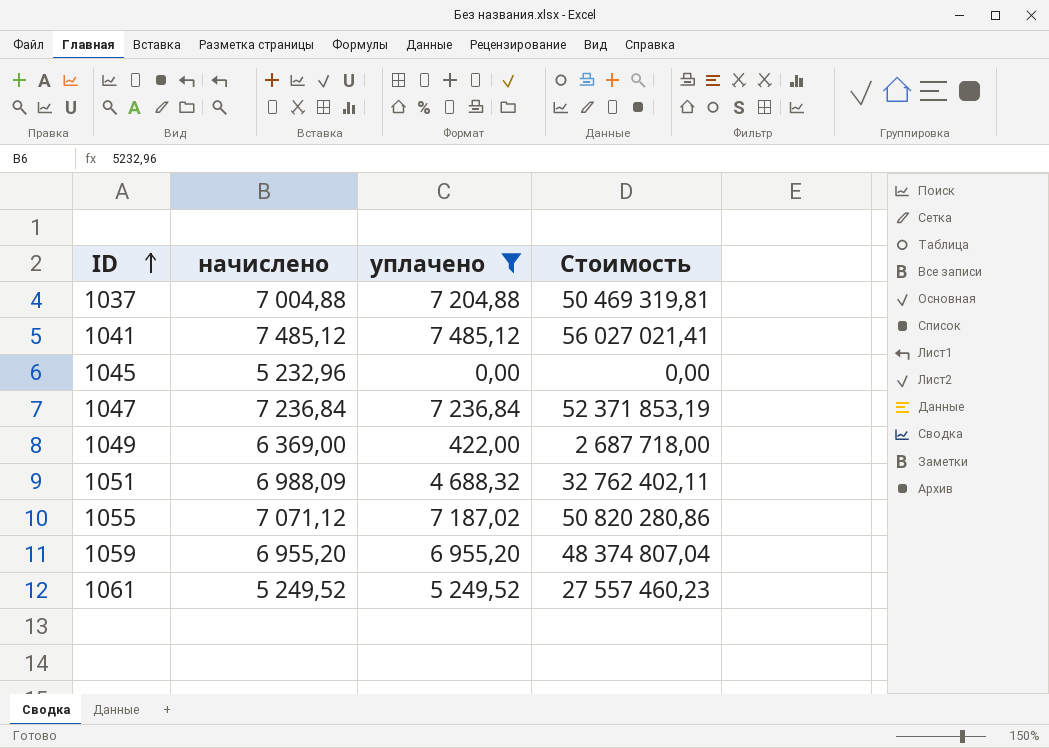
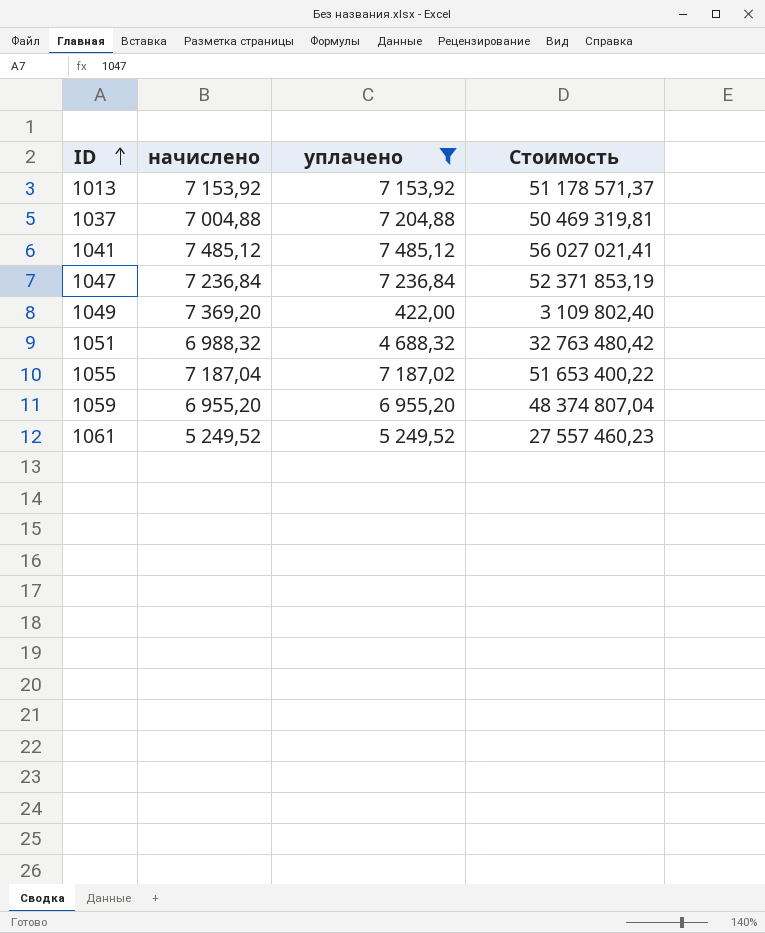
row 1045: 5 232,96 | 0,00 | 0,00 -> none
row 1013: none -> 7 153,92 | 7 153,92 | 51 178 571,37
1049 | начислено: 6 369,00 -> 7 369,20
1049 | Стоимость: 2 687 718,00 -> 3 109 802,40
1051 | начислено: 6 988,09 -> 6 988,32
1051 | Стоимость: 32 762 402,11 -> 32 763 480,42
1055 | начислено: 7 071,12 -> 7 187,04
1055 | Стоимость: 50 820 280,86 -> 51 653 400,22

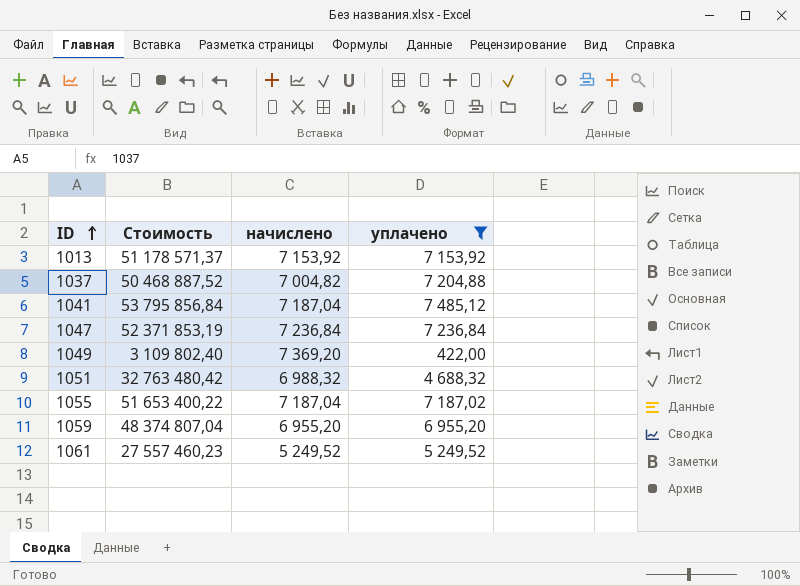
column Стоимость | position: 4 -> 2
1037 | Стоимость: 50 469 319,81 -> 50 468 887,52
1037 | начислено: 7 004,88 -> 7 004,82
1041 | Стоимость: 56 027 021,41 -> 53 795 856,84
1041 | начислено: 7 485,12 -> 7 187,04

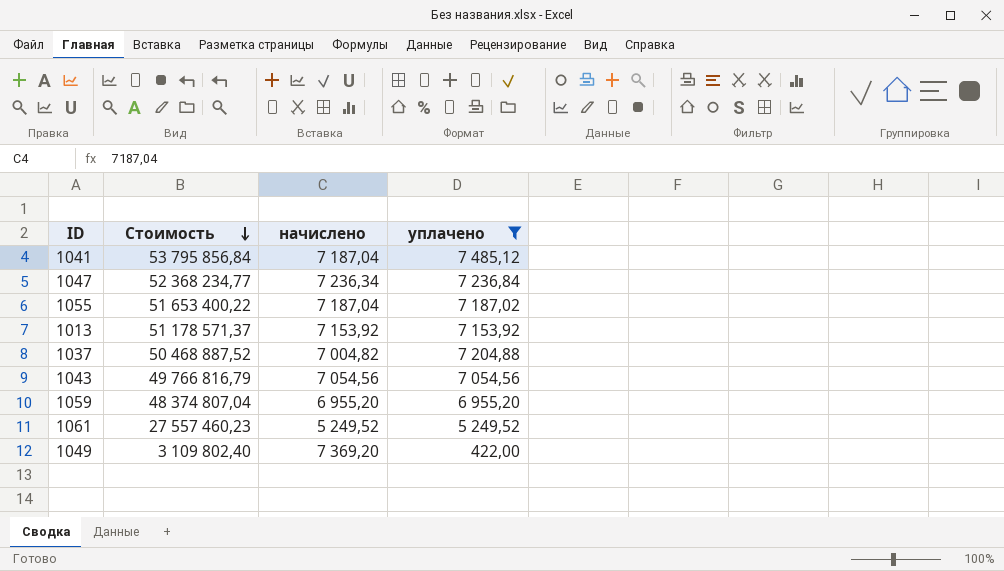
row order: ID ascending -> Стоимость descending
row 1051: 32 763 480,42 | 6 988,32 | 4 688,32 -> none
1047 | Стоимость: 52 371 853,19 -> 52 368 234,77
1047 | начислено: 7 236,84 -> 7 236,34
row 1043: none -> 49 766 816,79 | 7 054,56 | 7 054,56

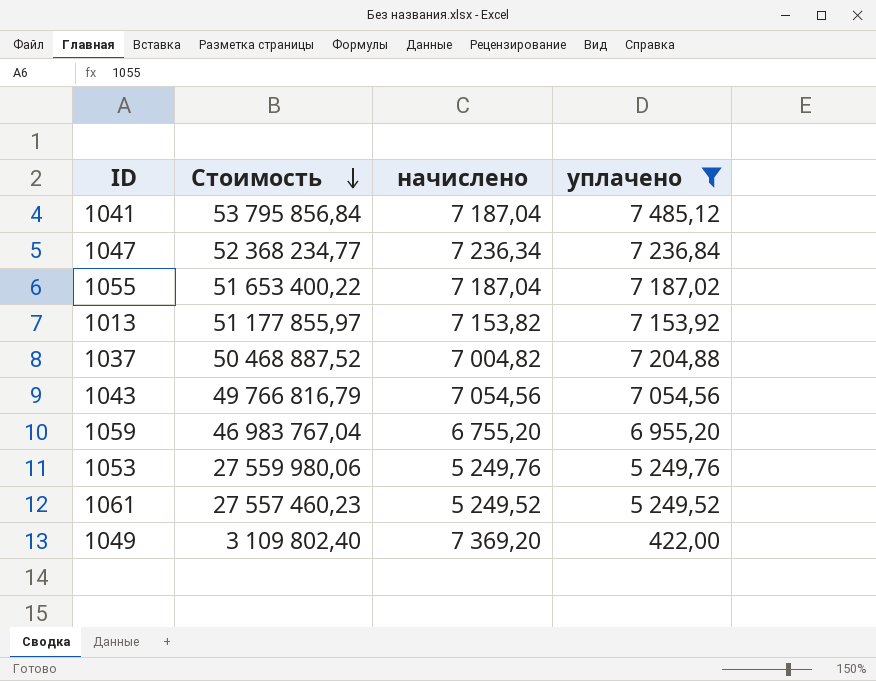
1013 | Стоимость: 51 178 571,37 -> 51 177 855,97
1013 | начислено: 7 153,92 -> 7 153,82
1059 | Стоимость: 48 374 807,04 -> 46 983 767,04
1059 | начислено: 6 955,20 -> 6 755,20
row 1053: none -> 27 559 980,06 | 5 249,76 | 5 249,76

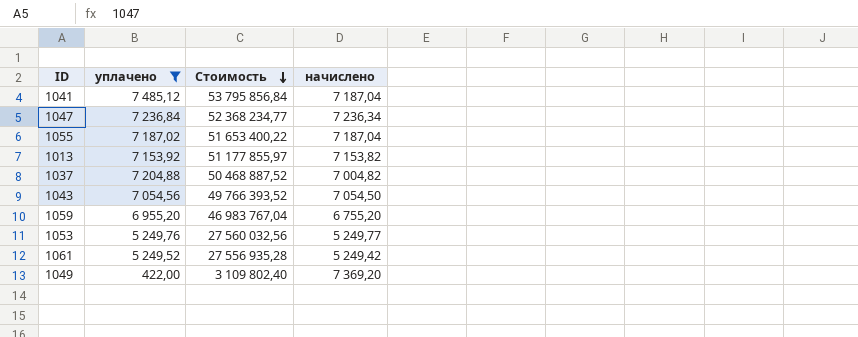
column уплачено | position: 4 -> 2
1043 | Стоимость: 49 766 816,79 -> 49 766 393,52
1043 | начислено: 7 054,56 -> 7 054,50
1053 | Стоимость: 27 559 980,06 -> 27 560 032,56
1053 | начислено: 5 249,76 -> 5 249,77
1061 | Стоимость: 27 557 460,23 -> 27 556 935,28
1061 | начислено: 5 249,52 -> 5 249,42

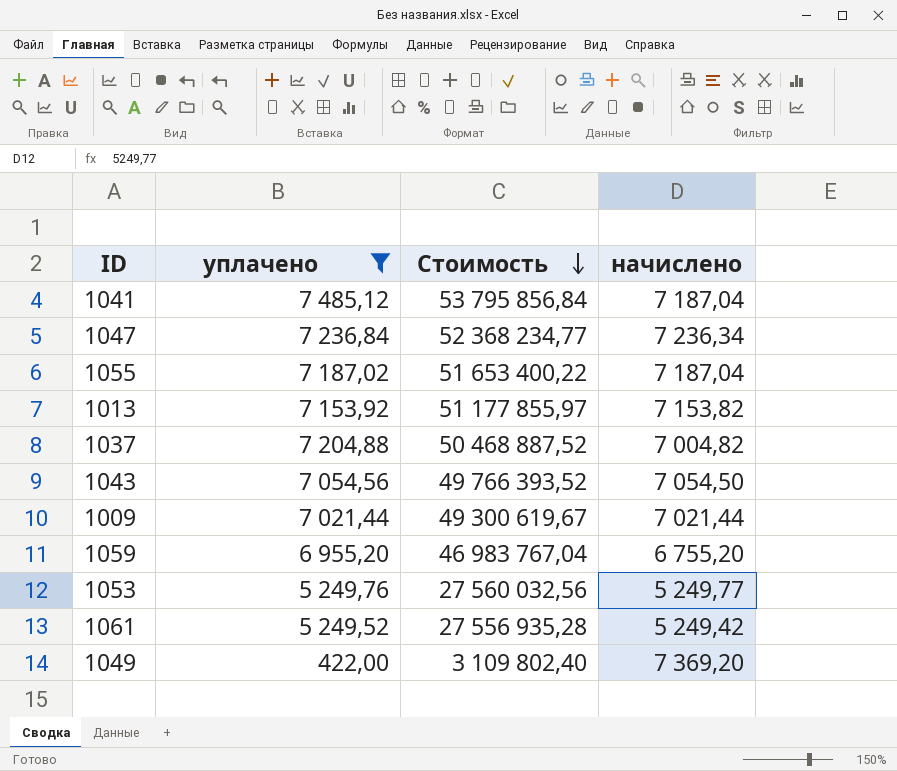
row 1009: none -> 7 021,44 | 49 300 619,67 | 7 021,44

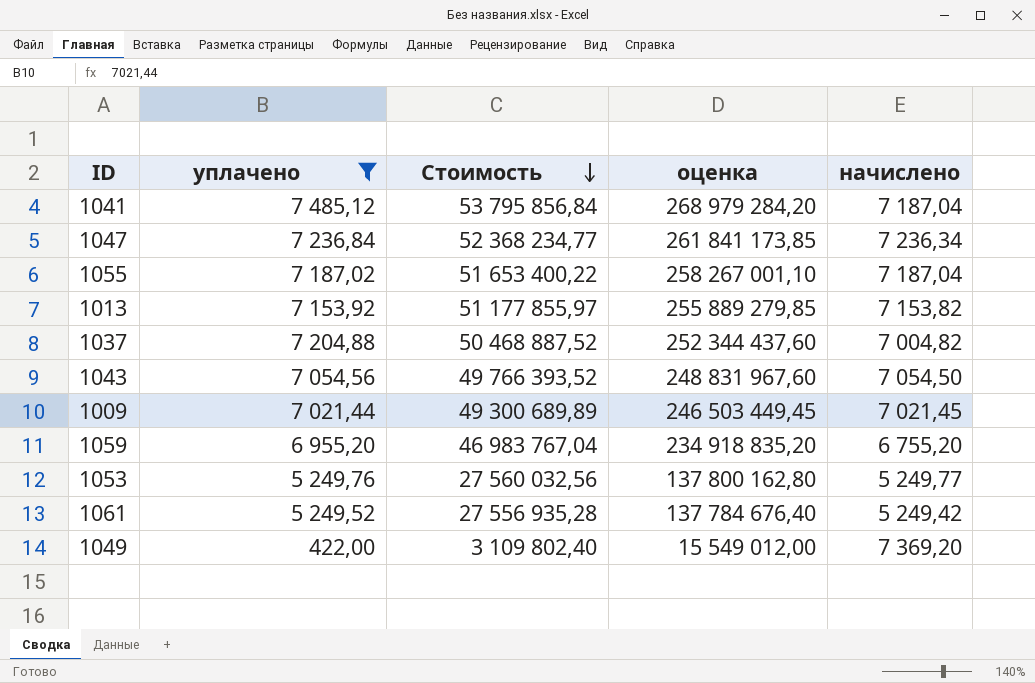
column оценка | formula: none -> [Стоимость] * 5
1009 | Стоимость: 49 300 619,67 -> 49 300 689,89
1009 | начислено: 7 021,44 -> 7 021,45

